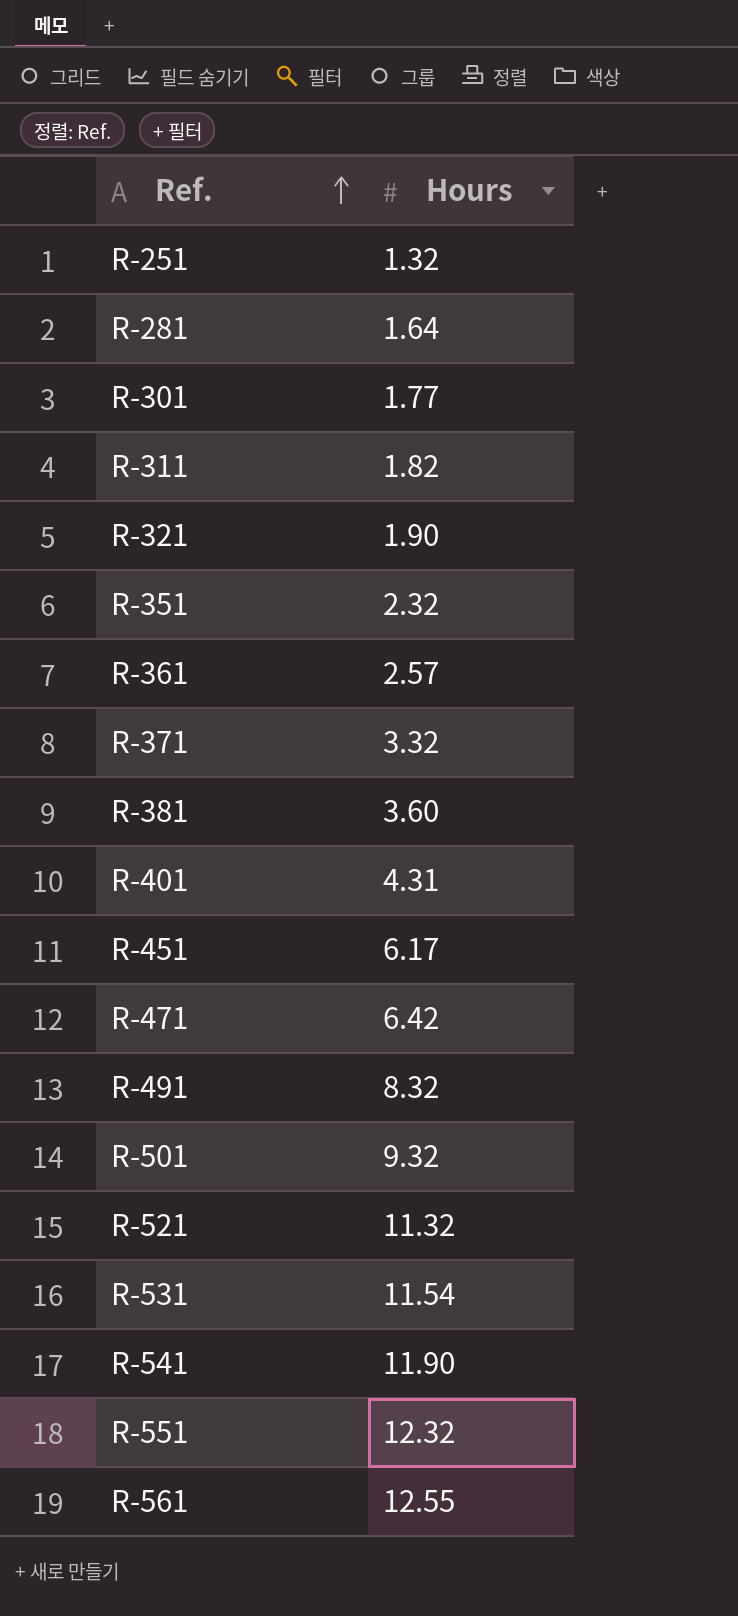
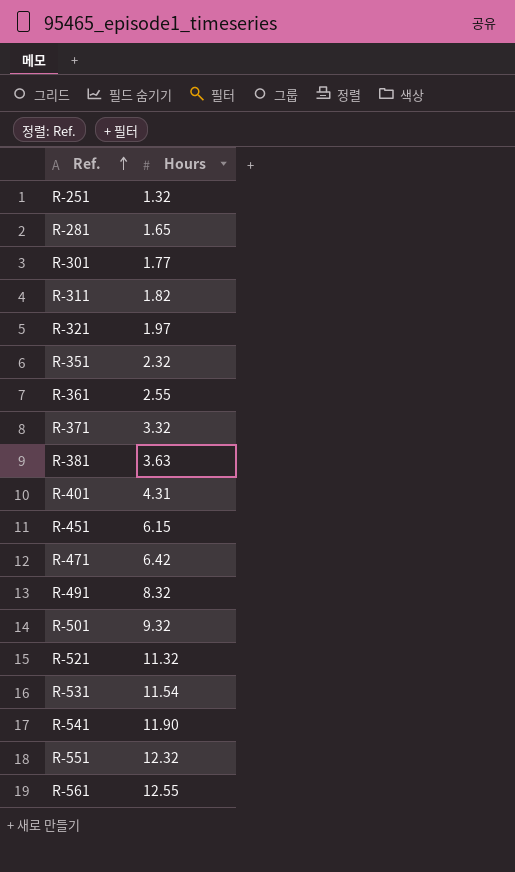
R-281 | Hours: 1.64 -> 1.65
R-321 | Hours: 1.90 -> 1.97
R-361 | Hours: 2.57 -> 2.55
R-381 | Hours: 3.60 -> 3.63
R-451 | Hours: 6.17 -> 6.15

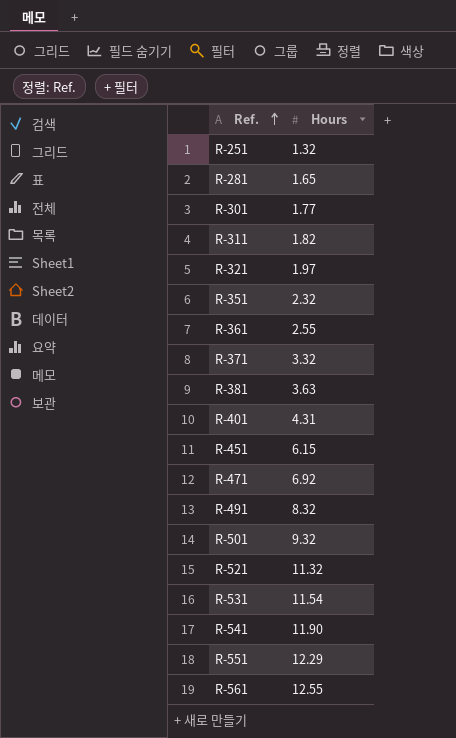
R-471 | Hours: 6.42 -> 6.92
R-551 | Hours: 12.32 -> 12.29

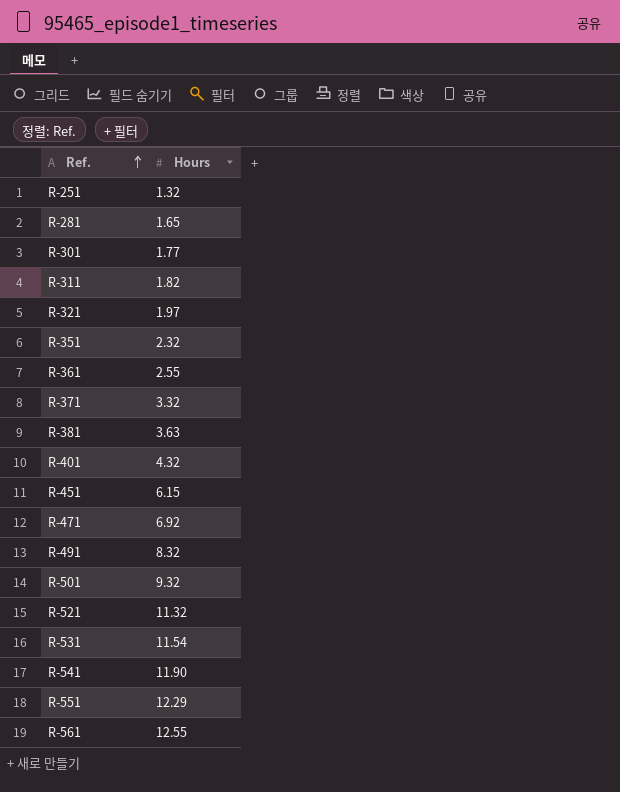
R-401 | Hours: 4.31 -> 4.32

